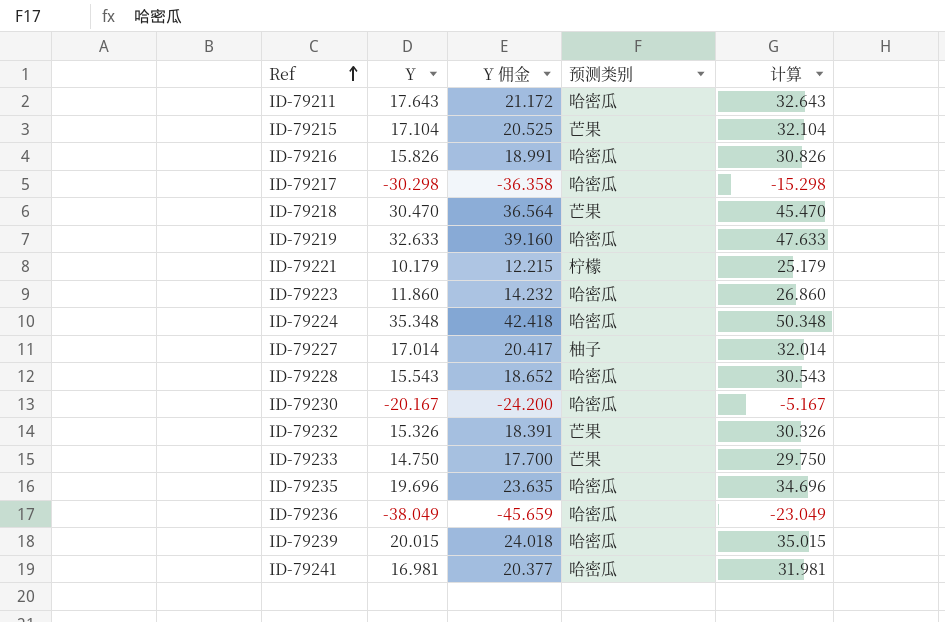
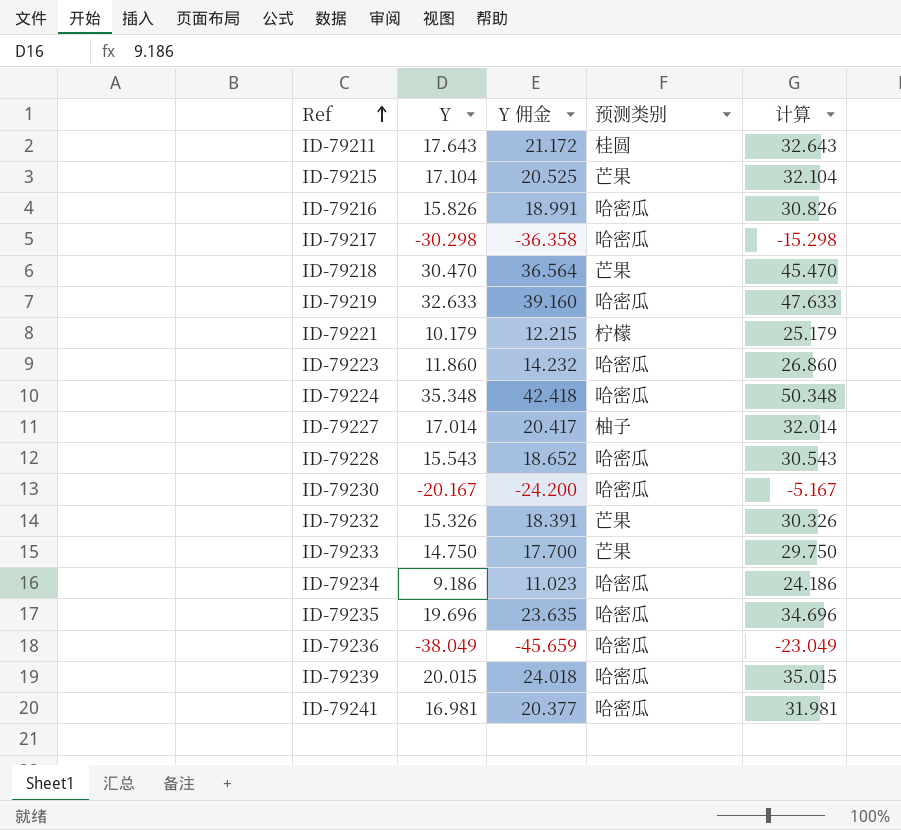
ID-79211 | 预测类别: 哈密瓜 -> 桂圆
row ID-79234: none -> 9.186 | 11.023 | 哈密瓜 | 24.186

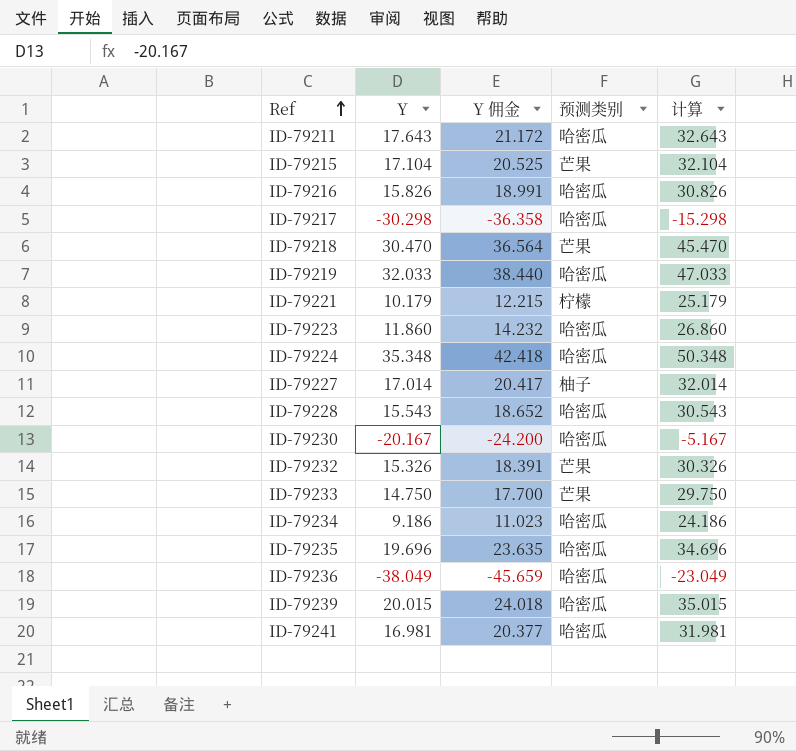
ID-79211 | 预测类别: 桂圆 -> 哈密瓜
ID-79219 | Y: 32.633 -> 32.033
ID-79219 | Y 佣金: 39.160 -> 38.440
ID-79219 | 计算: 47.633 -> 47.033

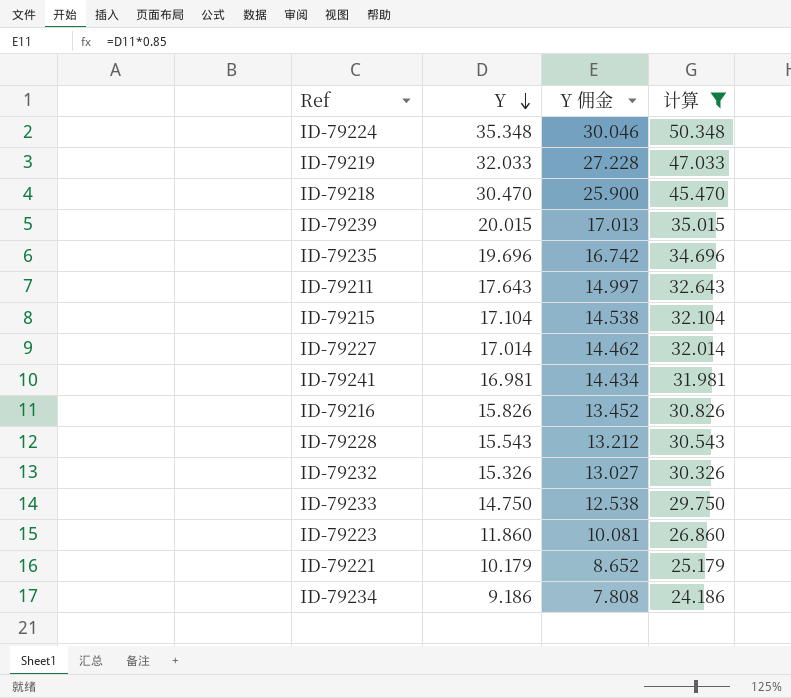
filter: none -> 计算 >= 24.186
row order: Ref ascending -> Y descending
column 预测类别 | position: 4 -> none
column Y 佣金 | formula: [Y] * 1.2 -> [Y] * 0.85

